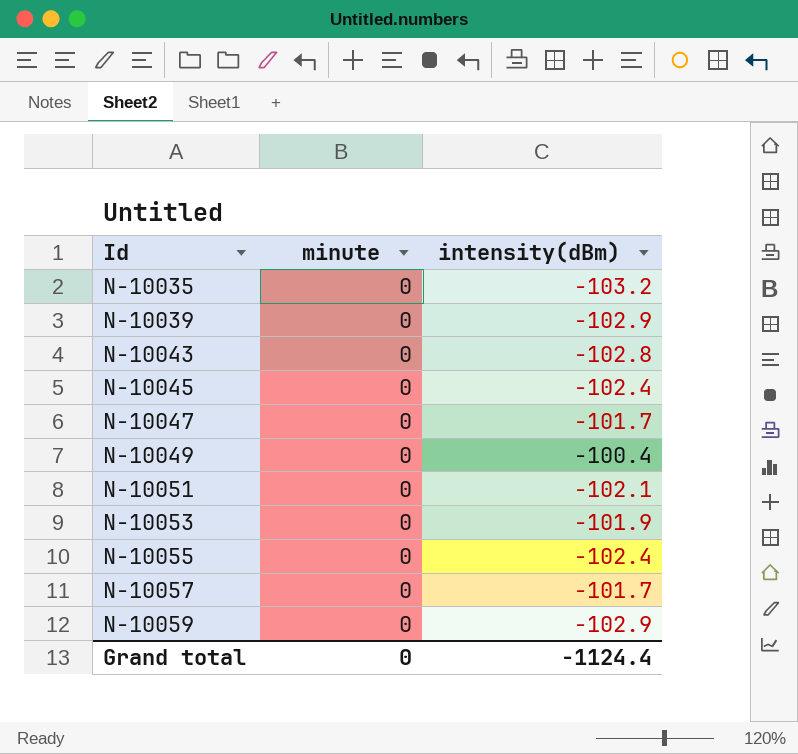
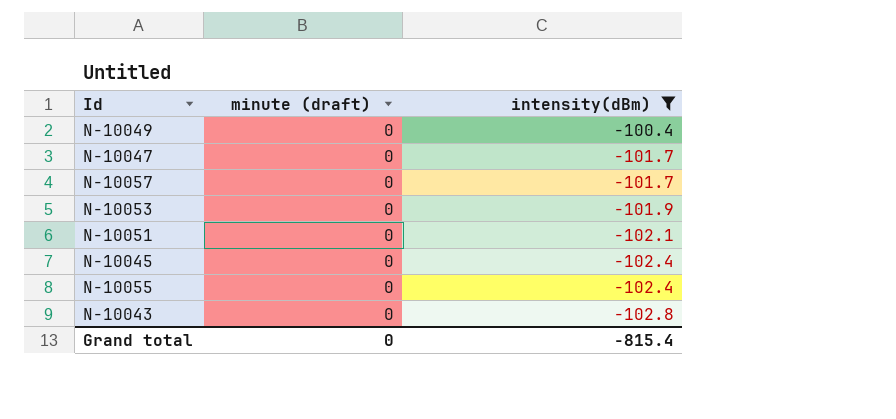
filter: none -> intensity(dBm) >= -102.8
row order: Id ascending -> intensity(dBm) descending
column name: minute -> minute (draft)
Grand total | intensity(dBm): -1124.4 -> -815.4

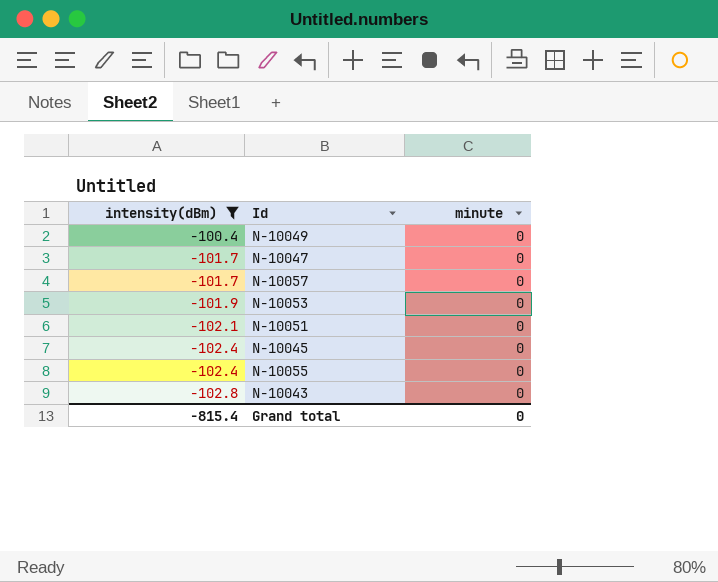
column intensity(dBm) | position: 3 -> 1
column name: minute (draft) -> minute

